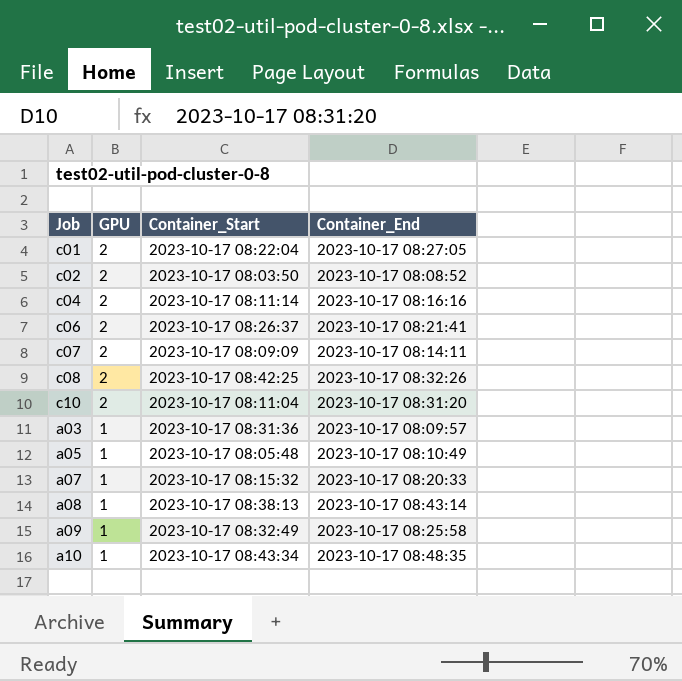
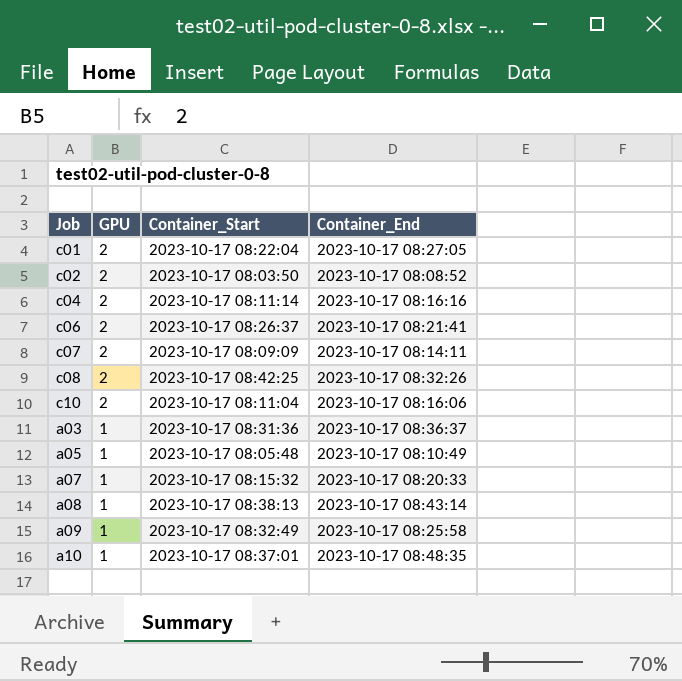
c10 | Container_End: 2023-10-17 08:31:20 -> 2023-10-17 08:16:06
a03 | Container_End: 2023-10-17 08:09:57 -> 2023-10-17 08:36:37
a10 | Container_Start: 2023-10-17 08:43:34 -> 2023-10-17 08:37:01

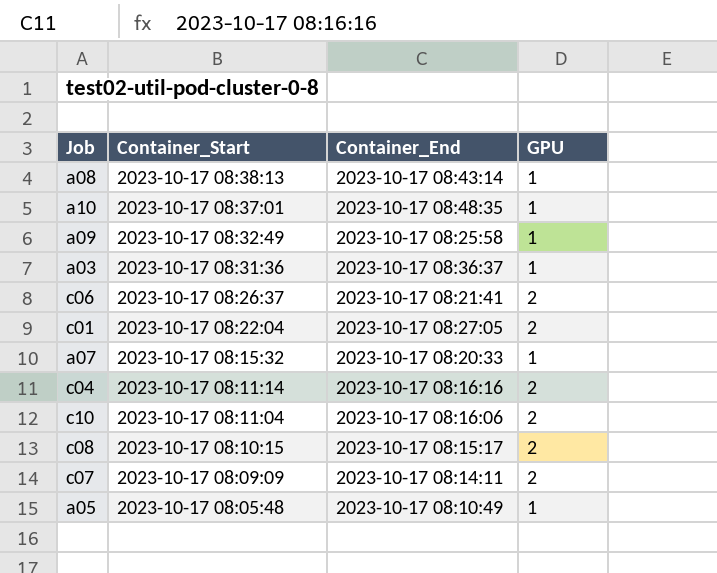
row order: GPU descending -> Container_Start descending
column GPU | position: 2 -> 4
row c02: 2 | 2023-10-17 08:03:50 | 2023-10-17 08:08:52 -> none
c08 | Container_Start: 2023-10-17 08:42:25 -> 2023-10-17 08:10:15
c08 | Container_End: 2023-10-17 08:32:26 -> 2023-10-17 08:15:17

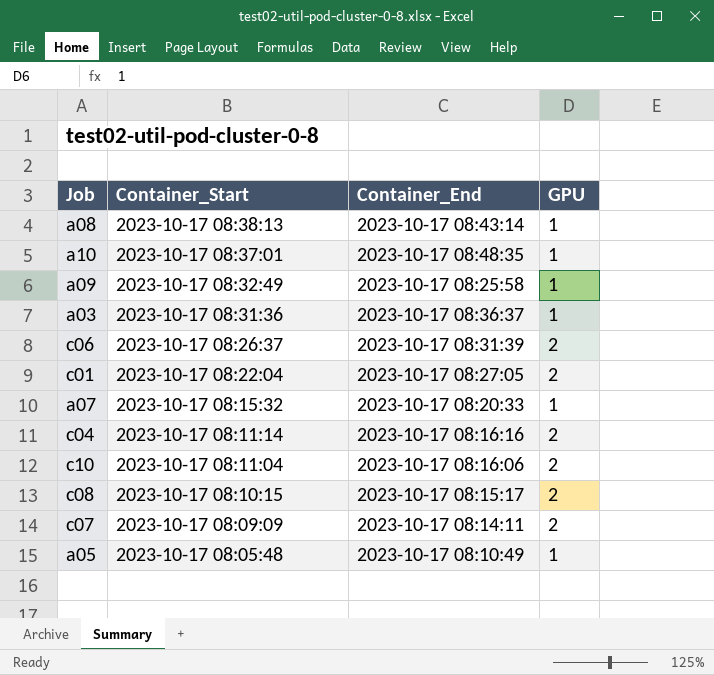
c06 | Container_End: 2023-10-17 08:21:41 -> 2023-10-17 08:31:39

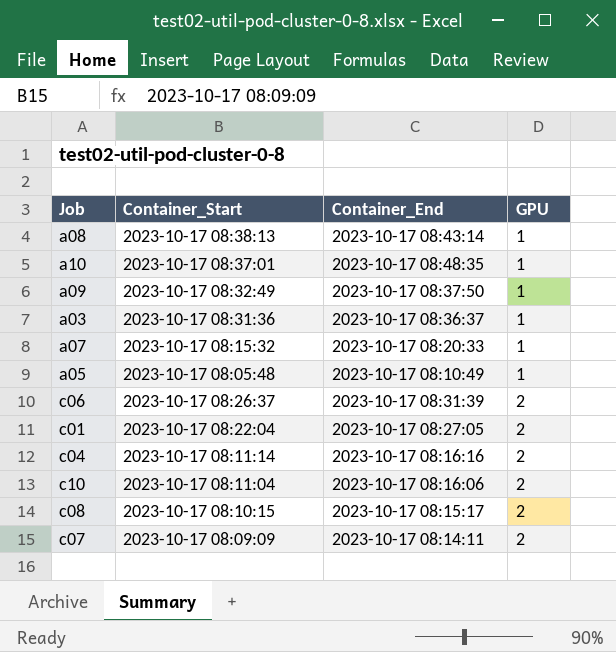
row order: Container_Start descending -> GPU ascending
a09 | Container_End: 2023-10-17 08:25:58 -> 2023-10-17 08:37:50

